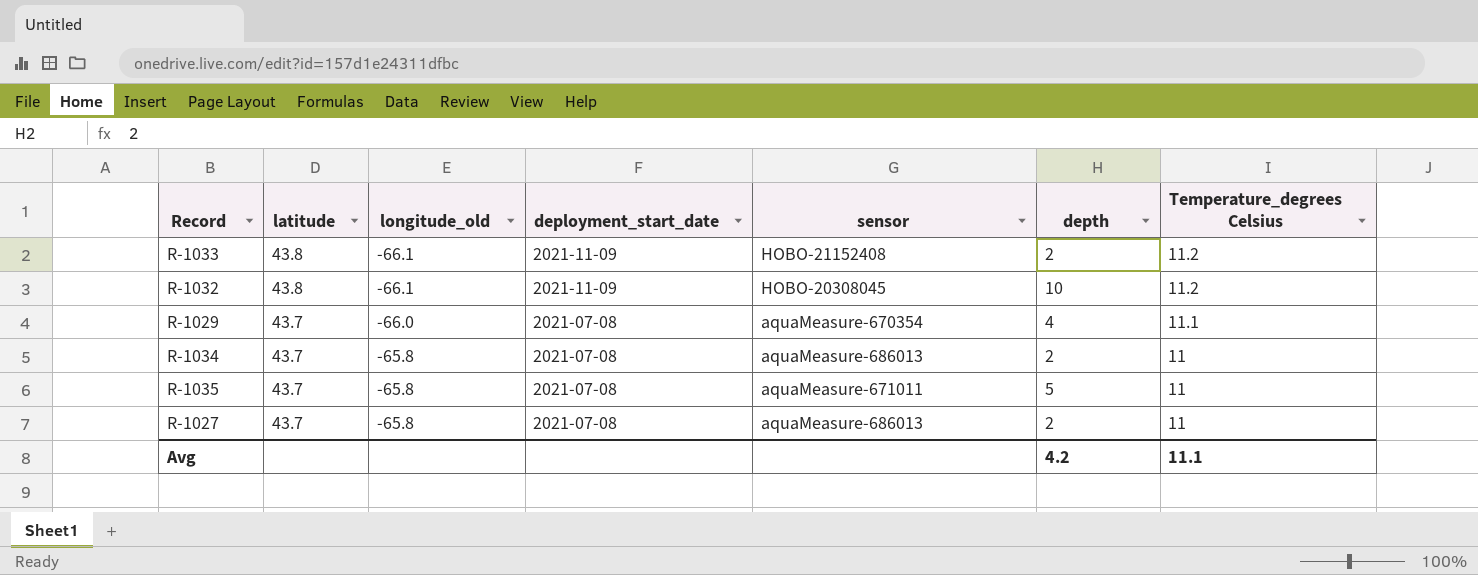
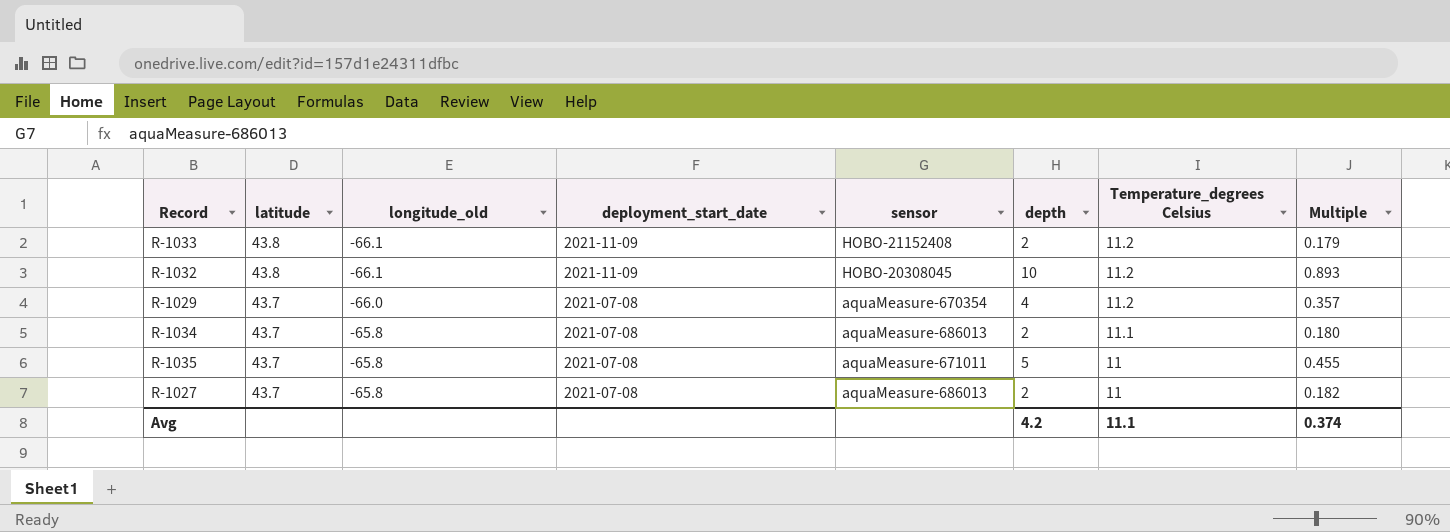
column Multiple | formula: none -> [depth] / [Temperature_degrees Celsius]
R-1029 | Temperature_degrees Celsius: 11.1 -> 11.2
R-1034 | Temperature_degrees Celsius: 11 -> 11.1

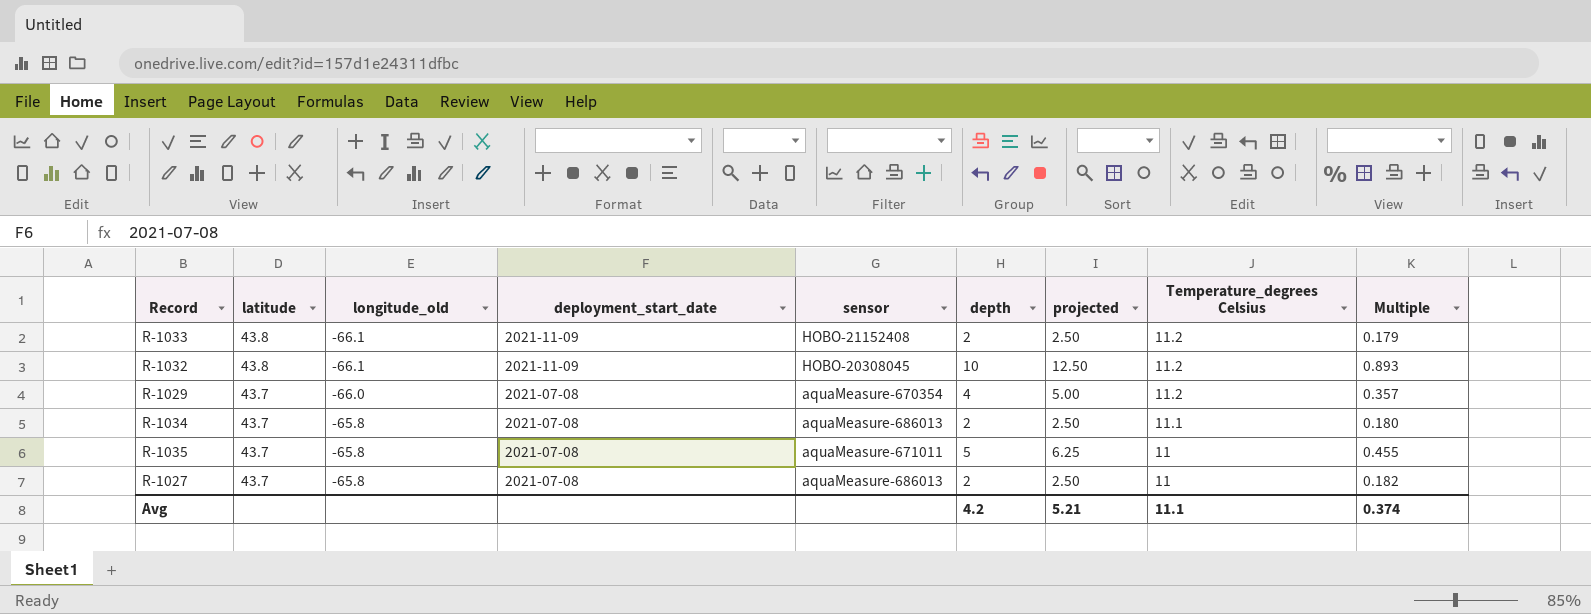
column projected | formula: none -> [depth] * 1.25

